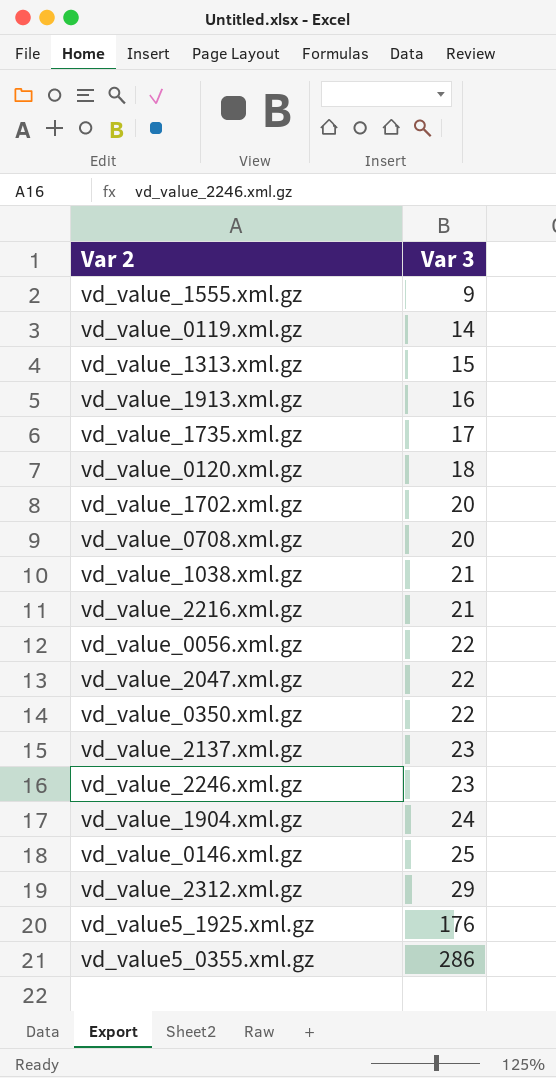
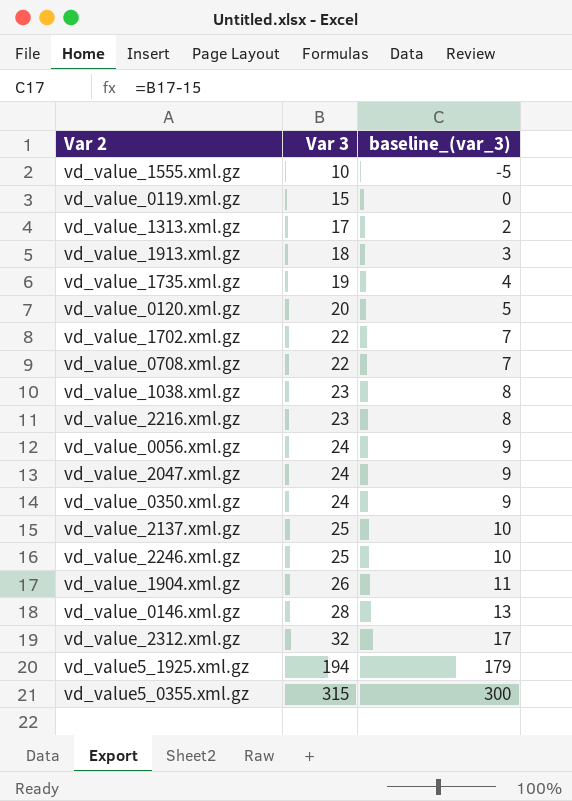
column baseline_(var_3) | formula: none -> [Var 3] - 15
vd_value_1555.xml.gz | Var 3: 9 -> 10
vd_value_0119.xml.gz | Var 3: 14 -> 15
vd_value_1313.xml.gz | Var 3: 15 -> 17
vd_value_1913.xml.gz | Var 3: 16 -> 18
vd_value_1735.xml.gz | Var 3: 17 -> 19
vd_value_0120.xml.gz | Var 3: 18 -> 20
vd_value_1702.xml.gz | Var 3: 20 -> 22
vd_value_0708.xml.gz | Var 3: 20 -> 22
vd_value_1038.xml.gz | Var 3: 21 -> 23
vd_value_2216.xml.gz | Var 3: 21 -> 23
vd_value_0056.xml.gz | Var 3: 22 -> 24
vd_value_2047.xml.gz | Var 3: 22 -> 24
vd_value_0350.xml.gz | Var 3: 22 -> 24
vd_value_2137.xml.gz | Var 3: 23 -> 25
vd_value_2246.xml.gz | Var 3: 23 -> 25
vd_value_1904.xml.gz | Var 3: 24 -> 26
vd_value_0146.xml.gz | Var 3: 25 -> 28
vd_value_2312.xml.gz | Var 3: 29 -> 32
vd_value5_1925.xml.gz | Var 3: 176 -> 194
vd_value5_0355.xml.gz | Var 3: 286 -> 315

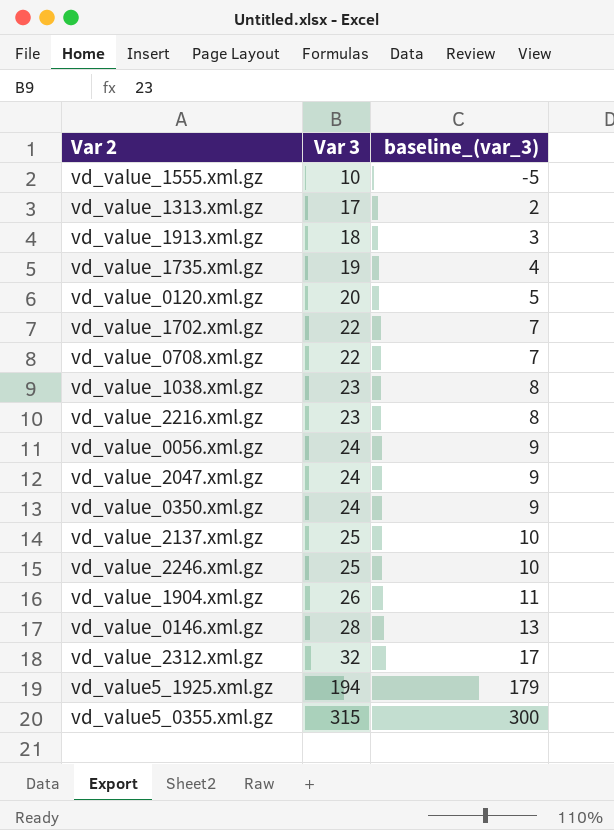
row vd_value_0119.xml.gz: 15 | 0 -> none

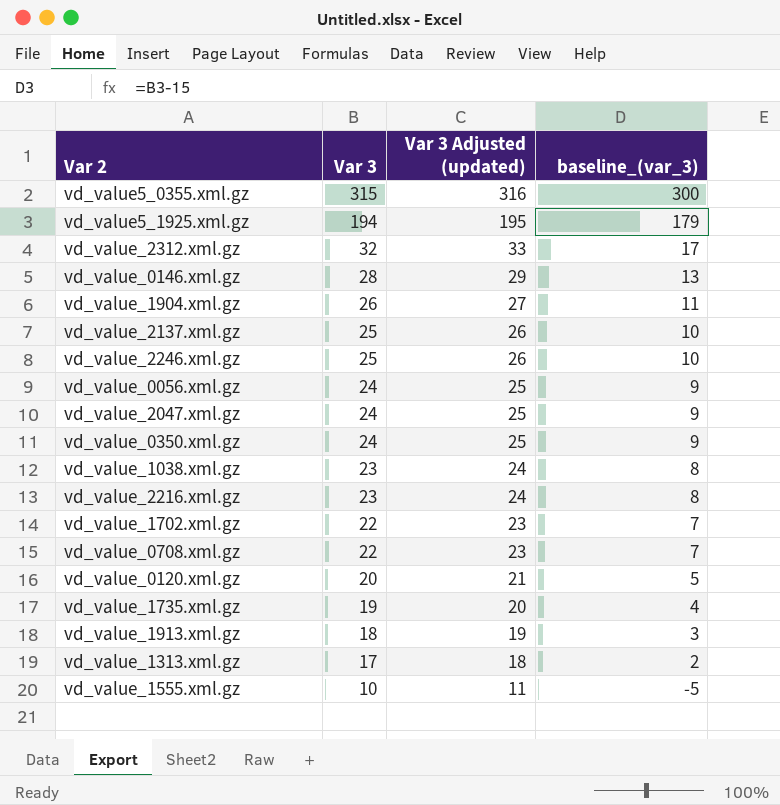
row order: Var 3 ascending -> Var 3 descending
column Var 3 Adjusted (updated) | formula: none -> [Var 3] + 1

